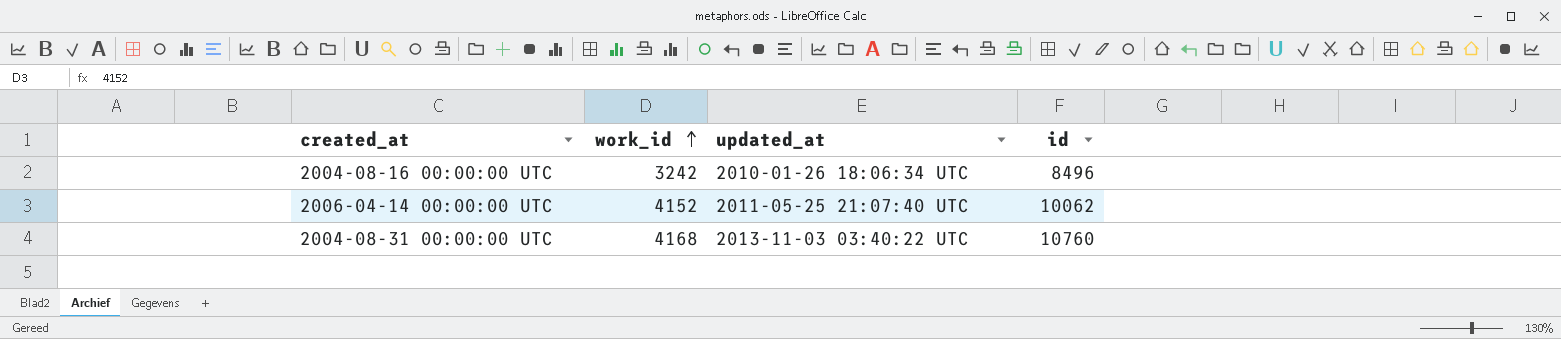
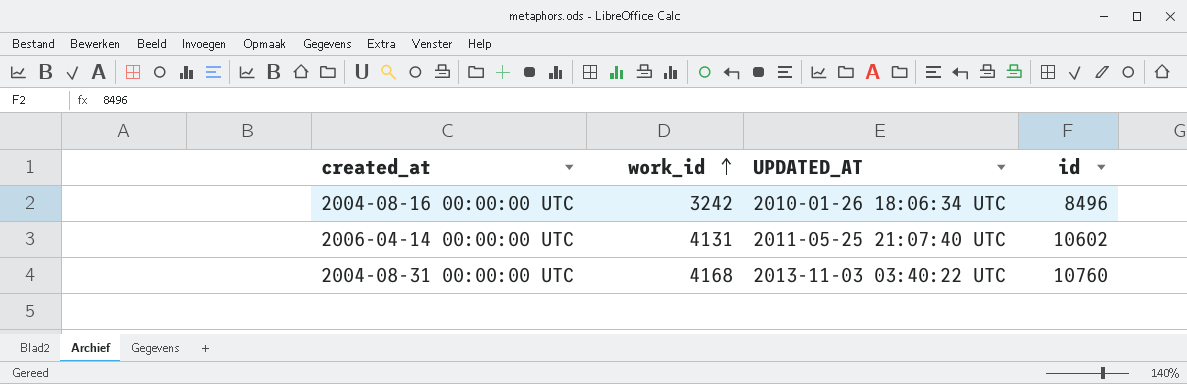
column name: updated_at -> UPDATED_AT
2006-04-14 00:00:00 UTC | work_id: 4152 -> 4131
2006-04-14 00:00:00 UTC | id: 10062 -> 10602

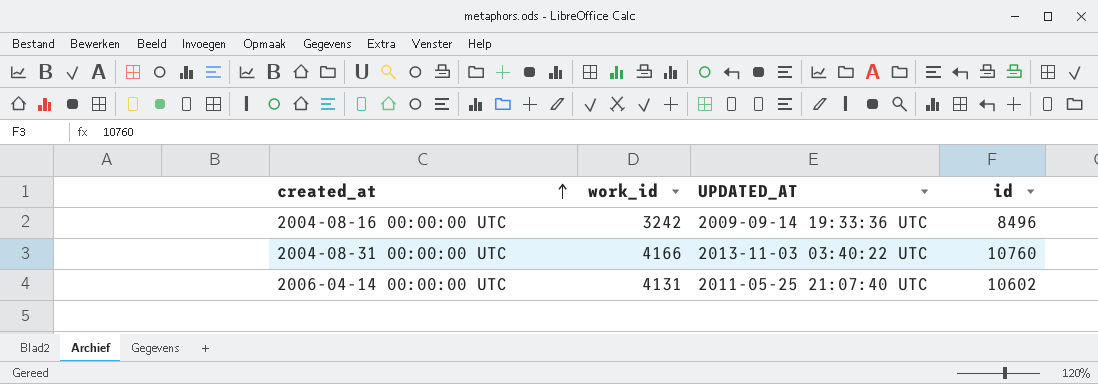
row order: work_id ascending -> created_at ascending
2004-08-16 00:00:00 UTC | UPDATED_AT: 2010-01-26 18:06:34 UTC -> 2009-09-14 19:33:36 UTC
2004-08-31 00:00:00 UTC | work_id: 4168 -> 4166

